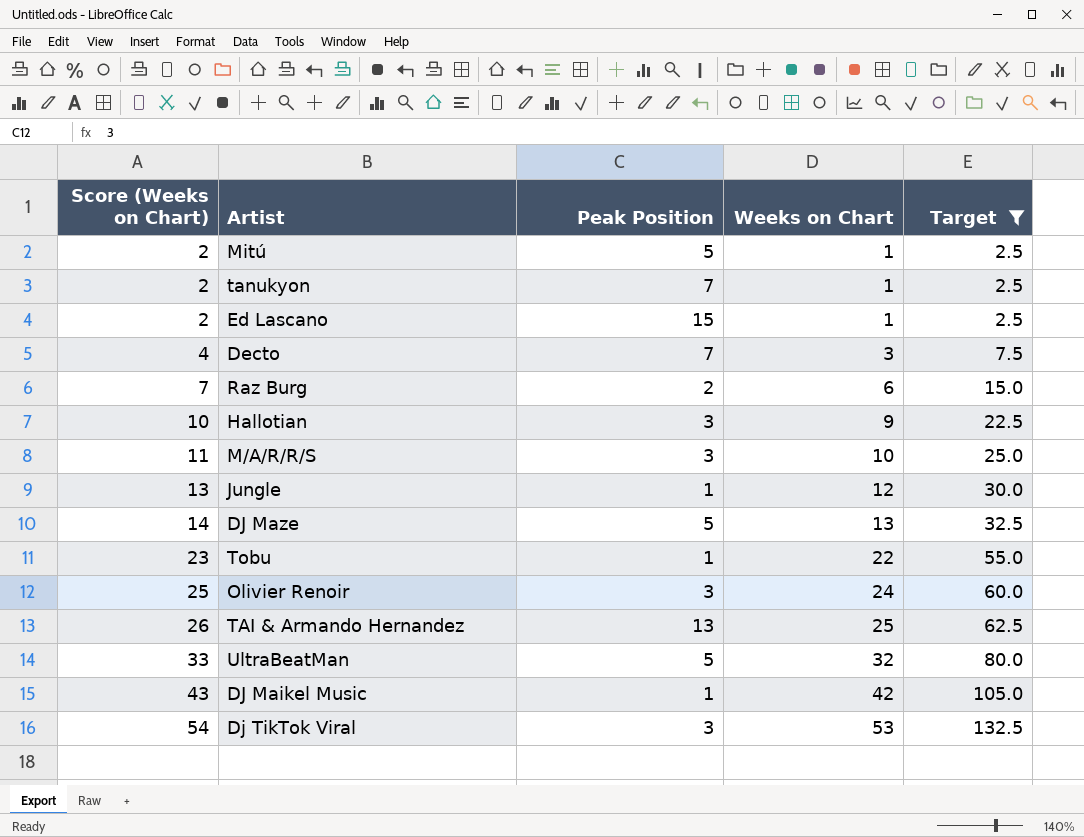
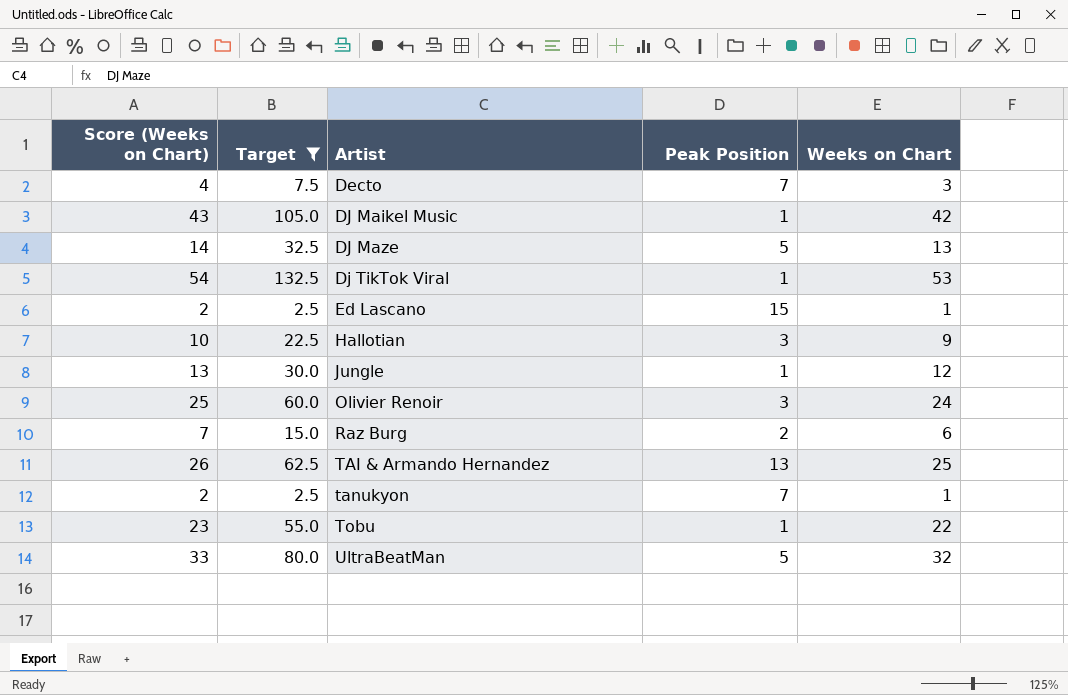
row order: Score (Weeks on Chart) ascending -> Artist ascending
column Target | position: 5 -> 2
row Mitú: 2 | 5 | 1 | 2.5 -> none
row M/A/R/R/S: 11 | 3 | 10 | 25.0 -> none
Dj TikTok Viral | Peak Position: 3 -> 1

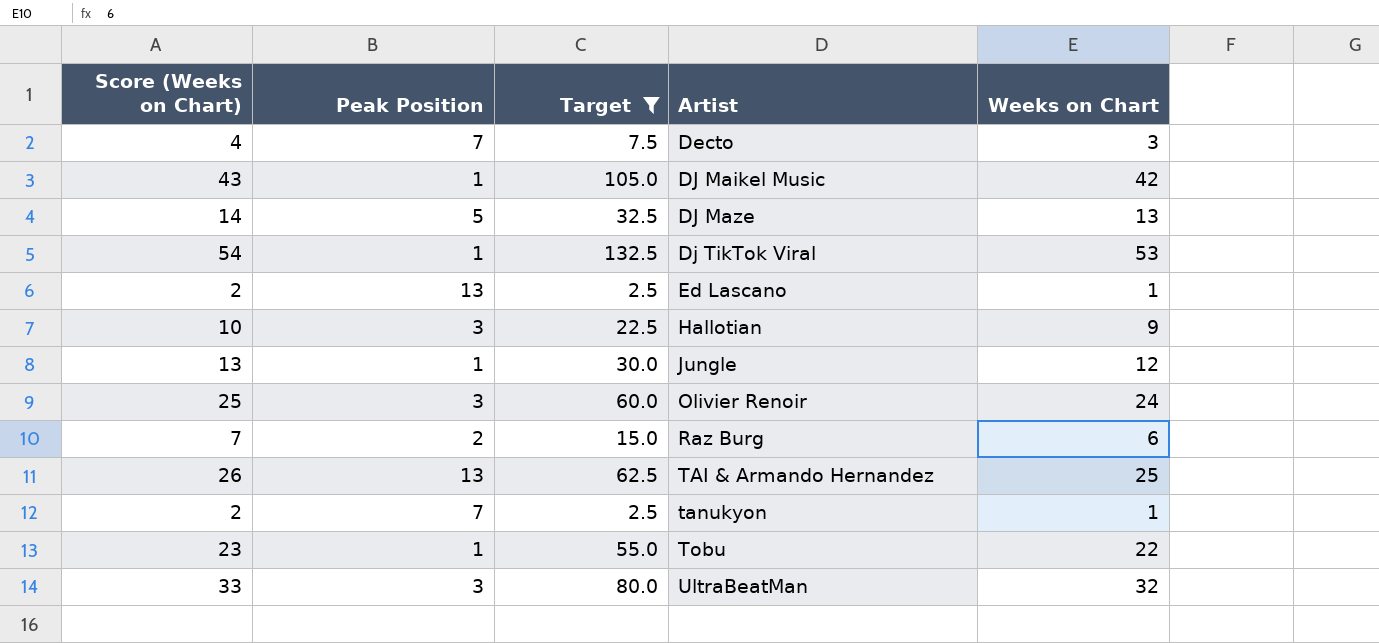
column Peak Position | position: 4 -> 2
Ed Lascano | Peak Position: 15 -> 13
UltraBeatMan | Peak Position: 5 -> 3

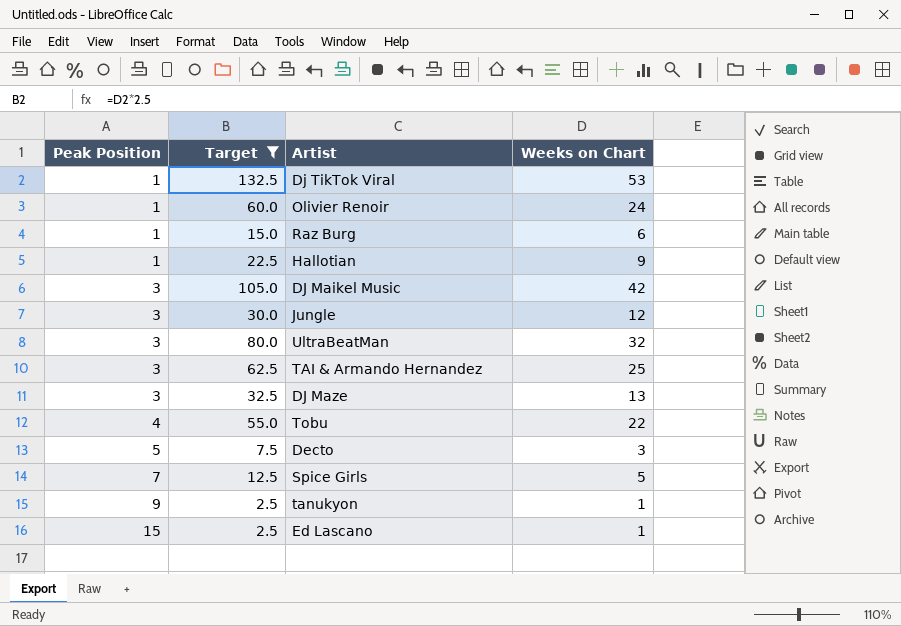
row order: Artist ascending -> Peak Position ascending
column Score (Weeks on Chart) | formula: [Weeks on Chart] + 1 -> none
Olivier Renoir | Peak Position: 3 -> 1
Raz Burg | Peak Position: 2 -> 1
Hallotian | Peak Position: 3 -> 1
DJ Maikel Music | Peak Position: 1 -> 3
Jungle | Peak Position: 1 -> 3
TAI & Armando Hernandez | Peak Position: 13 -> 3
DJ Maze | Peak Position: 5 -> 3
Tobu | Peak Position: 1 -> 4
Decto | Peak Position: 7 -> 5
row Spice Girls: none -> 7 | 12.5 | 5
tanukyon | Peak Position: 7 -> 9
Ed Lascano | Peak Position: 13 -> 15

